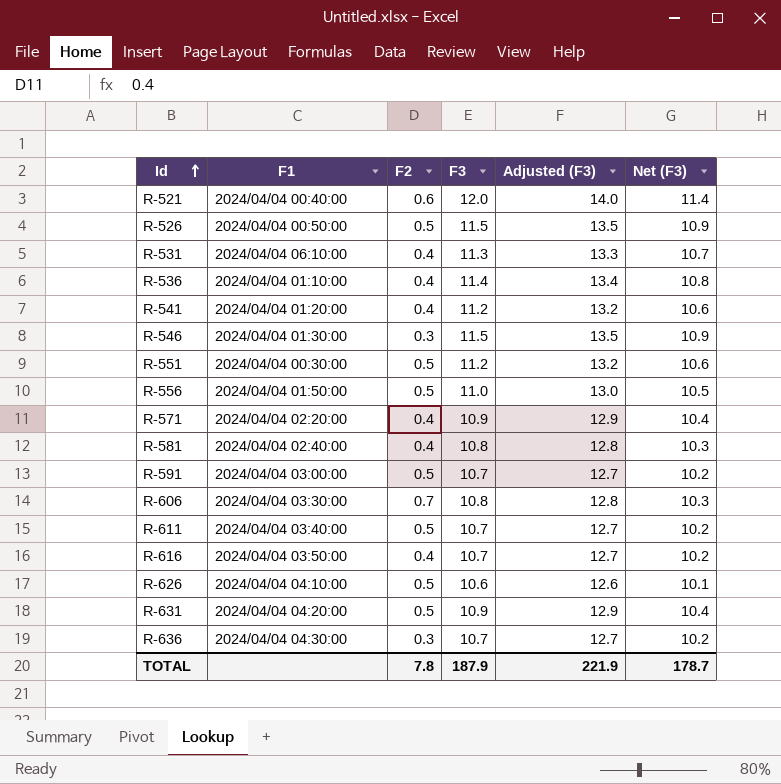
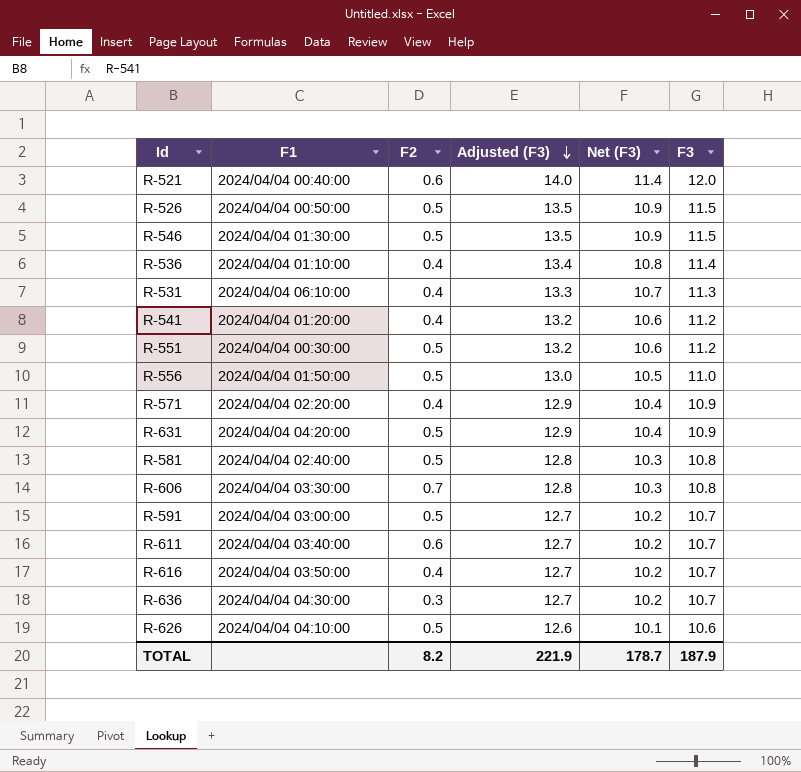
row order: Id ascending -> Adjusted (F3) descending
column F3 | position: 4 -> 6
R-546 | F2: 0.3 -> 0.5
R-581 | F2: 0.4 -> 0.5
R-611 | F2: 0.5 -> 0.6
TOTAL | F2: 7.8 -> 8.2

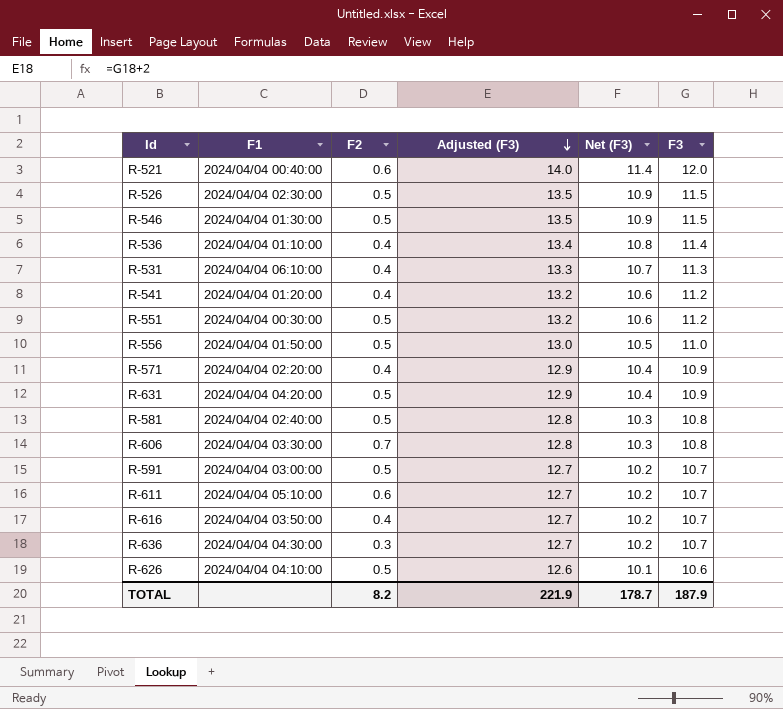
R-526 | F1: 2024/04/04 00:50:00 -> 2024/04/04 02:30:00
R-611 | F1: 2024/04/04 03:40:00 -> 2024/04/04 05:10:00

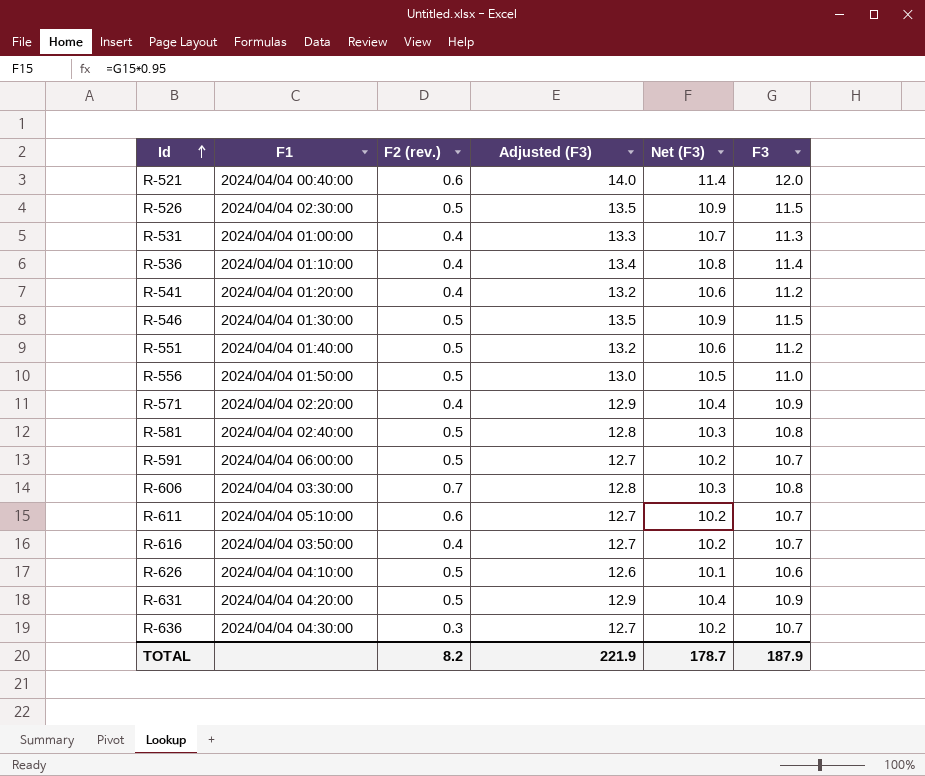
row order: Adjusted (F3) descending -> Id ascending
column name: F2 -> F2 (rev.)
R-531 | F1: 2024/04/04 06:10:00 -> 2024/04/04 01:00:00
R-551 | F1: 2024/04/04 00:30:00 -> 2024/04/04 01:40:00
R-591 | F1: 2024/04/04 03:00:00 -> 2024/04/04 06:00:00

